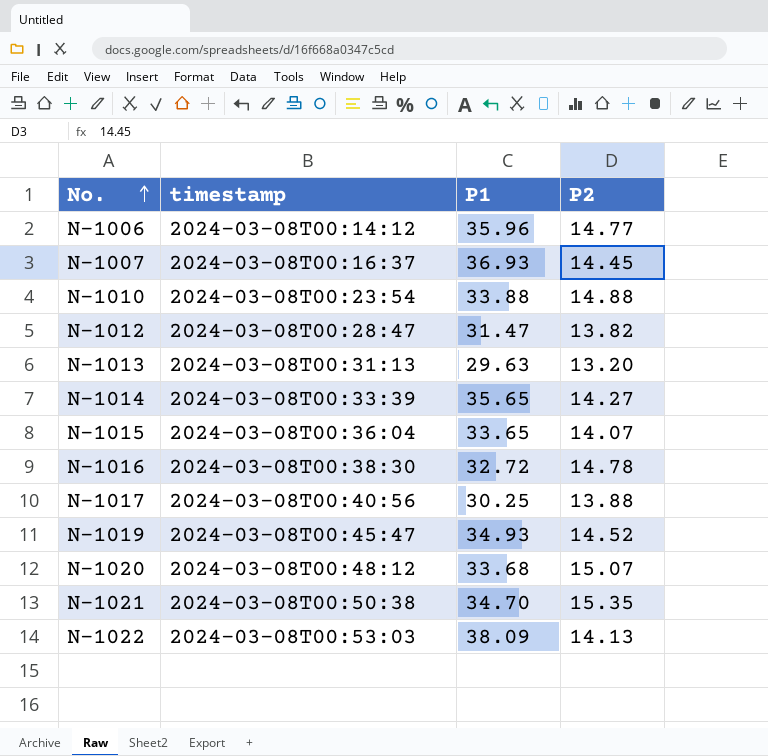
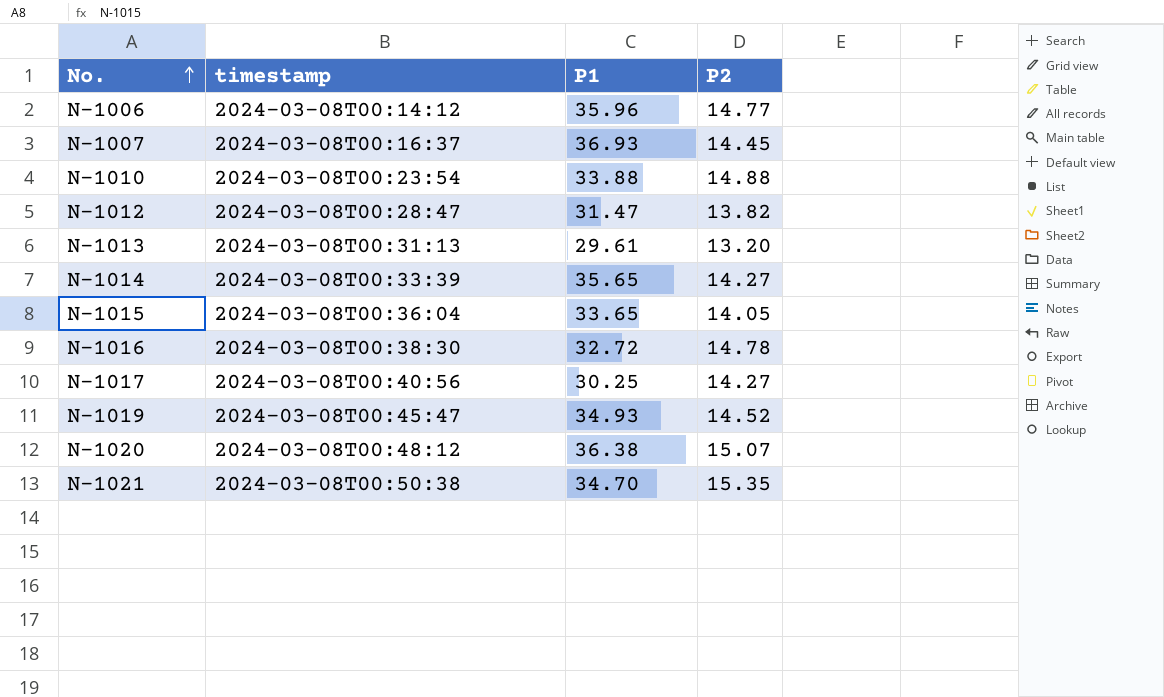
row N-1022: 2024-03-08T00:53:03 | 38.09 | 14.13 -> none
N-1013 | P1: 29.63 -> 29.61
N-1015 | P2: 14.07 -> 14.05
N-1017 | P2: 13.88 -> 14.27
N-1020 | P1: 33.68 -> 36.38

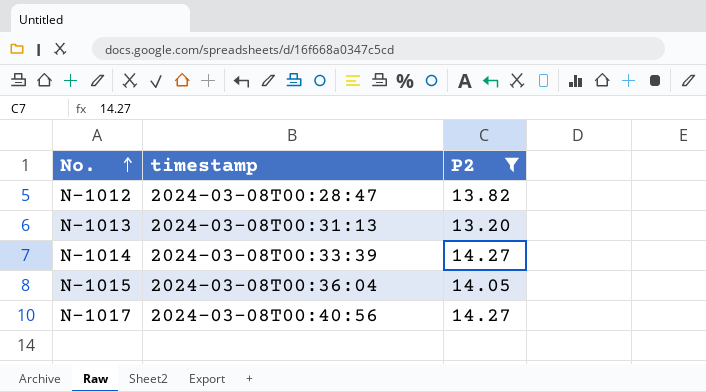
filter: none -> P2 <= 14.27
column P1 | position: 3 -> none

